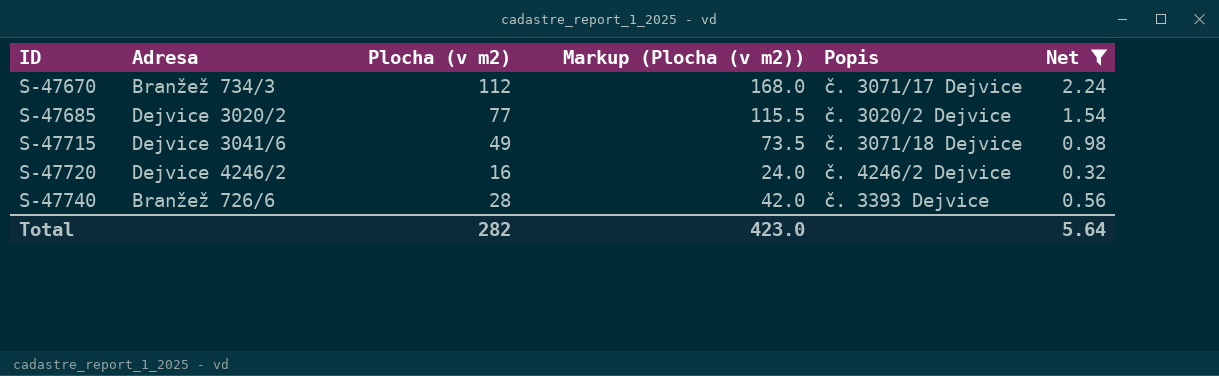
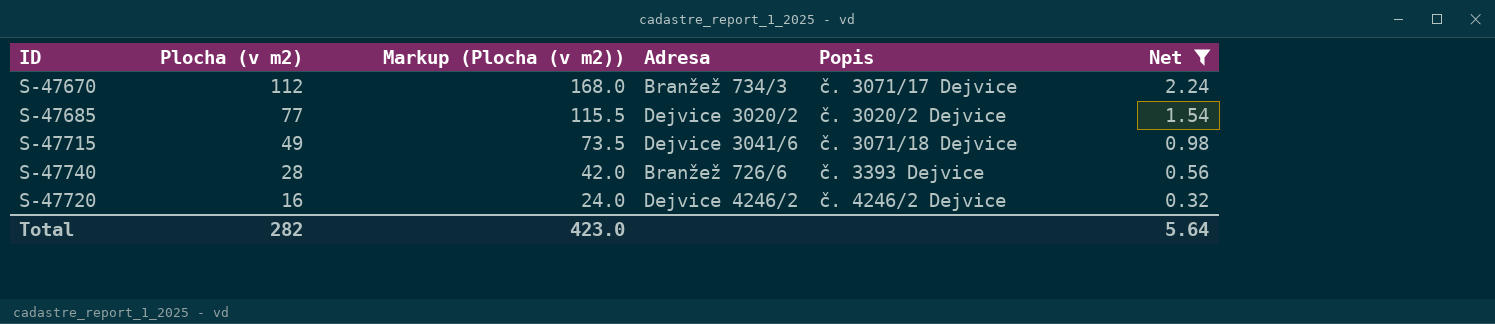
row order: ID ascending -> Plocha (v m2) descending
column Adresa | position: 2 -> 4

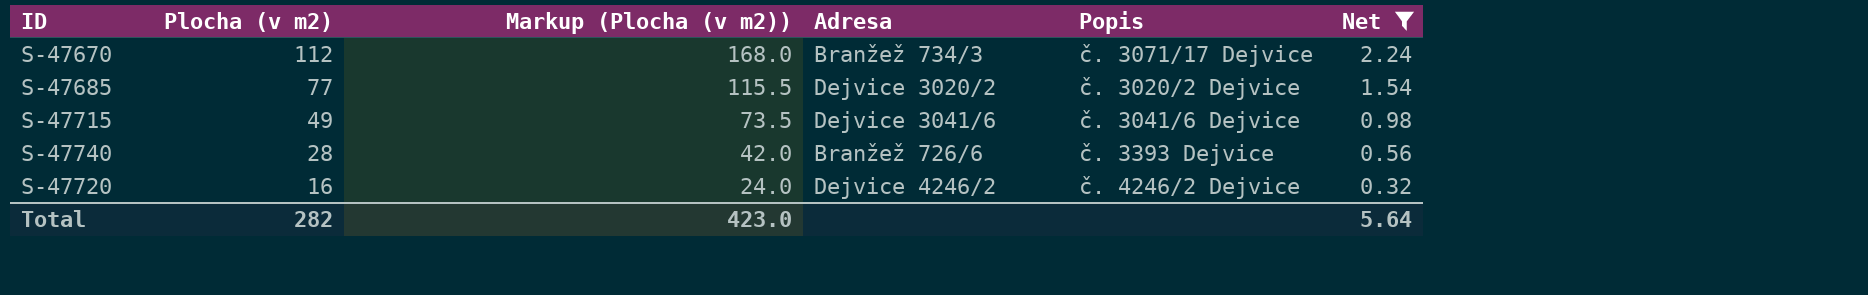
S-47715 | Popis: č. 3071/18 Dejvice -> č. 3041/6 Dejvice

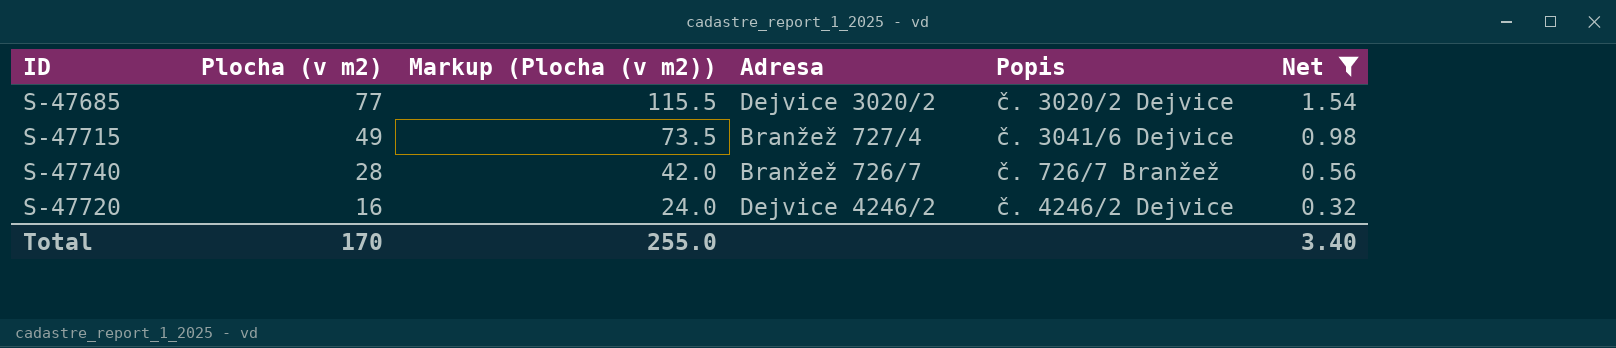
row S-47670: 112 | 168.0 | Branžež 734/3 | č. 3071/17 Dejvice | 2.24 -> none
S-47715 | Adresa: Dejvice 3041/6 -> Branžež 727/4
S-47740 | Adresa: Branžež 726/6 -> Branžež 726/7
S-47740 | Popis: č. 3393 Dejvice -> č. 726/7 Branžež
Total | Plocha (v m2): 282 -> 170
Total | Markup (Plocha (v m2)): 423.0 -> 255.0
Total | Net: 5.64 -> 3.40

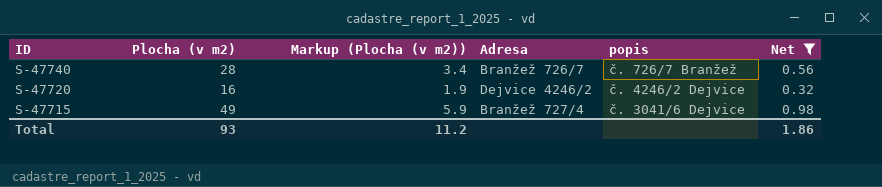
row order: Plocha (v m2) descending -> ID descending
column Markup (Plocha (v m2)) | formula: [Plocha (v m2)] * 1.5 -> [Plocha (v m2)] * 0.12
column name: Popis -> popis
row S-47685: 77 | 115.5 | Dejvice 3020/2 | č. 3020/2 Dejvice | 1.54 -> none
Total | Plocha (v m2): 170 -> 93
Total | Markup (Plocha (v m2)): 255.0 -> 11.2
Total | Net: 3.40 -> 1.86

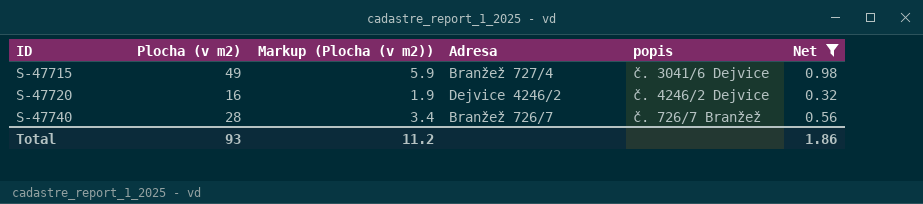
row order: ID descending -> ID ascending

